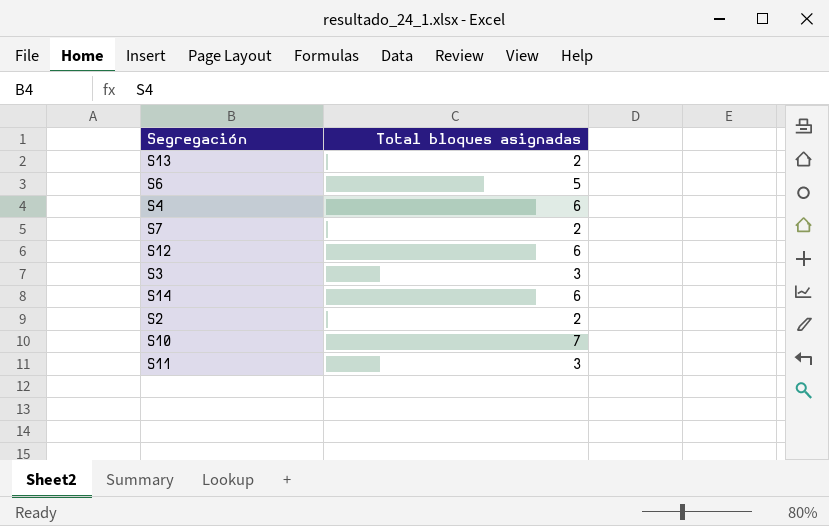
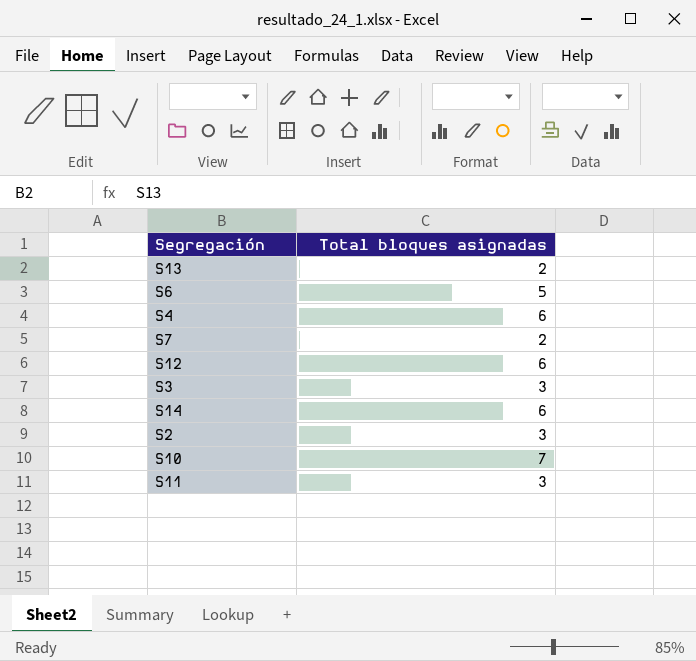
S2 | Total bloques asignadas: 2 -> 3

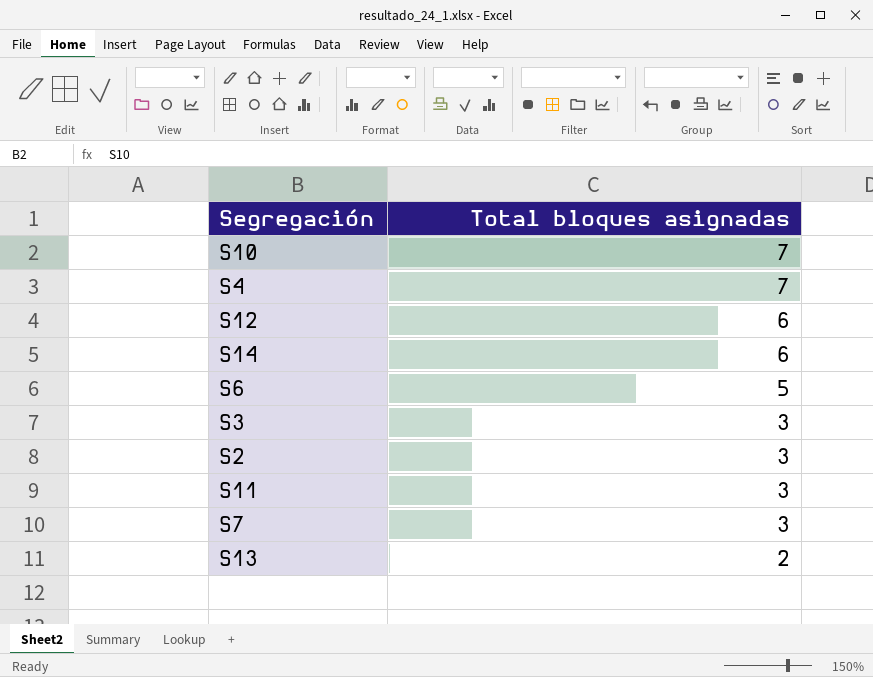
row order: none -> Total bloques asignadas descending
S4 | Total bloques asignadas: 6 -> 7
S7 | Total bloques asignadas: 2 -> 3

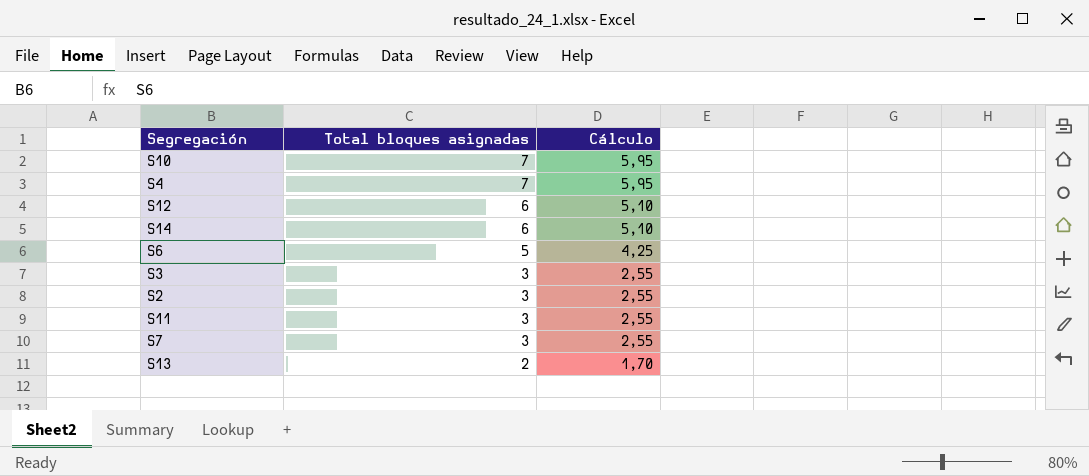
column Cálculo | formula: none -> [Total bloques asignadas] * 0,85

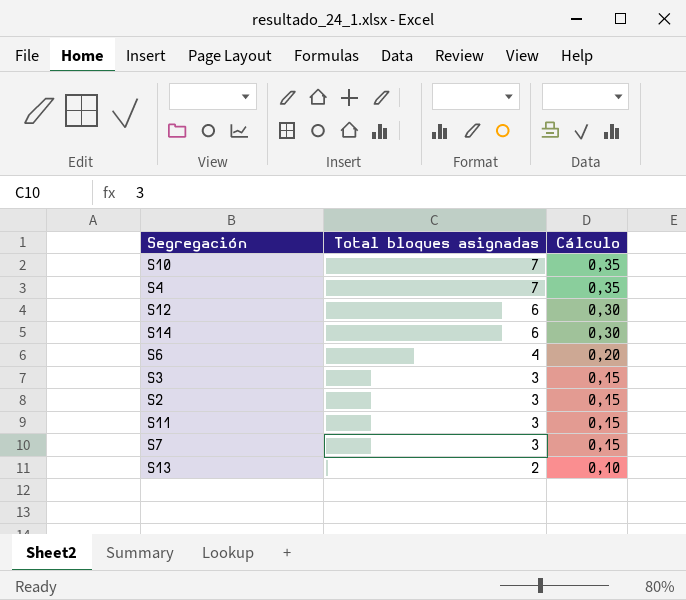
column Cálculo | formula: [Total bloques asignadas] * 0,85 -> [Total bloques asignadas] * 0,05
S6 | Total bloques asignadas: 5 -> 4

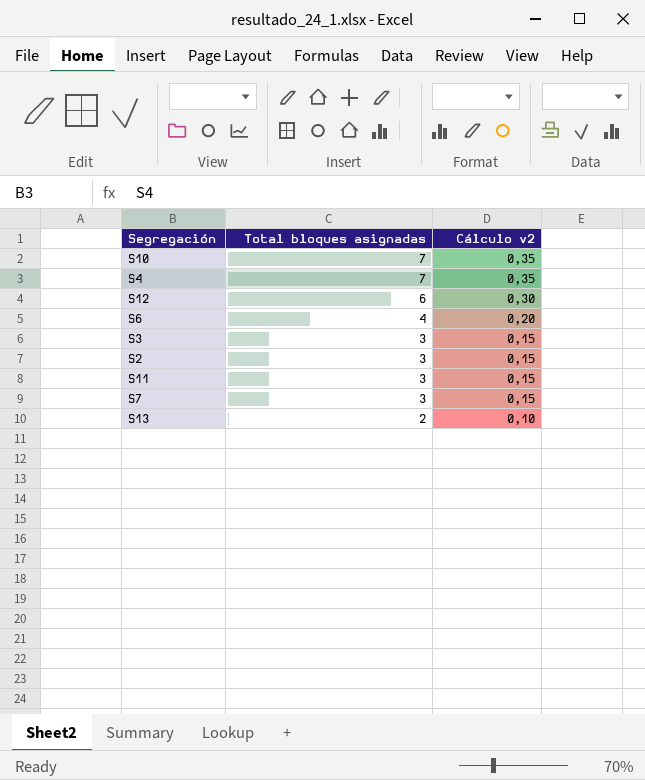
column name: Cálculo -> Cálculo v2
row S14: 6 | 0,30 -> none

